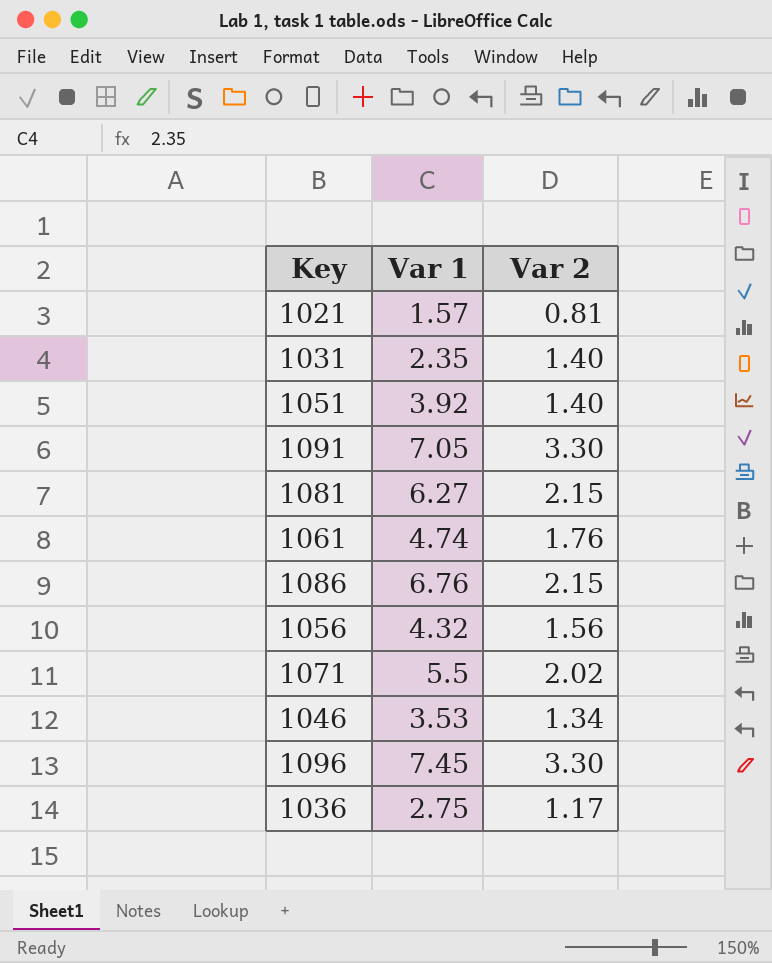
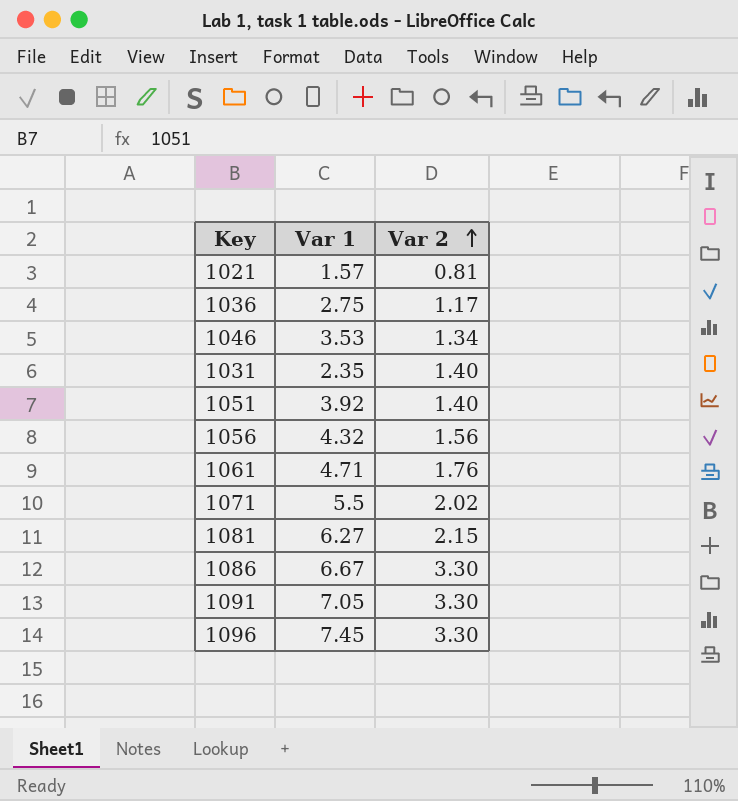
row order: none -> Var 2 ascending
1061 | Var 1: 4.74 -> 4.71
1086 | Var 1: 6.76 -> 6.67
1086 | Var 2: 2.15 -> 3.30

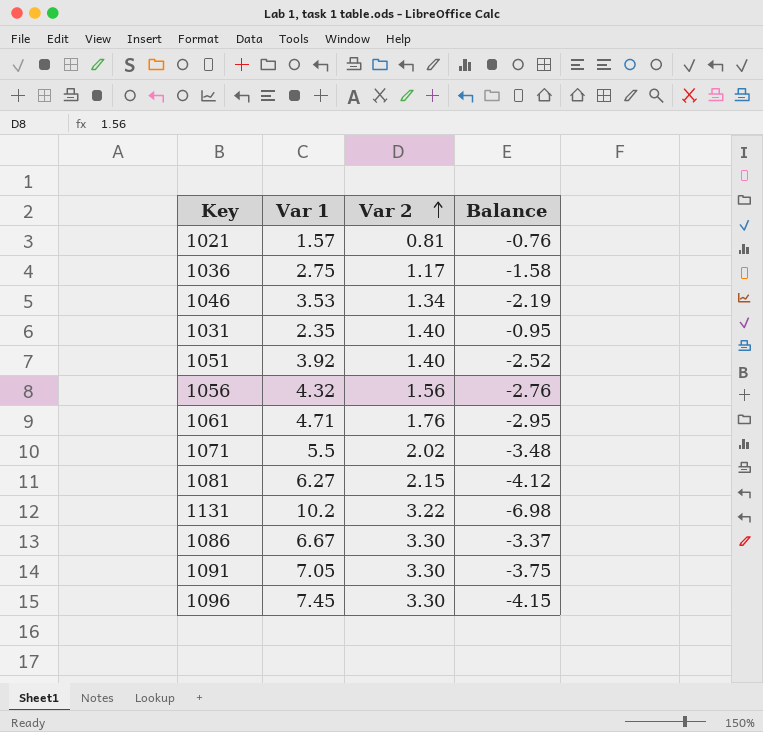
column Balance | formula: none -> [Var 2] - [Var 1]
row 1131: none -> 10.2 | 3.22 | -6.98

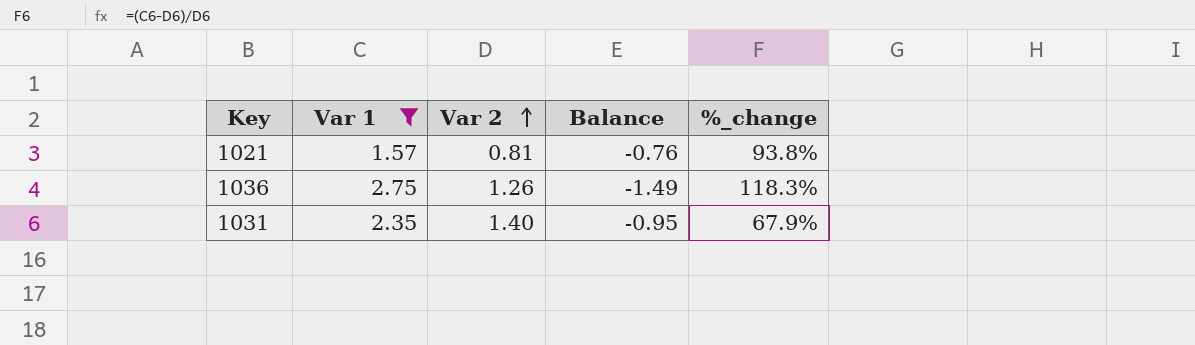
filter: none -> Var 1 <= 2.75
column %_change | formula: none -> ([Var 1] - [Var 2]) / [Var 2]
1036 | Var 2: 1.17 -> 1.26
1036 | Balance: -1.58 -> -1.49

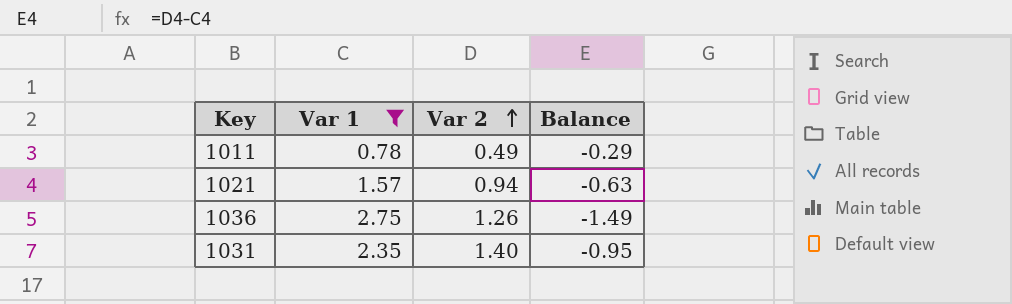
column %_change | formula: ([Var 1] - [Var 2]) / [Var 2] -> none
row 1011: none -> 0.78 | 0.49 | -0.29
1021 | Var 2: 0.81 -> 0.94
1021 | Balance: -0.76 -> -0.63

